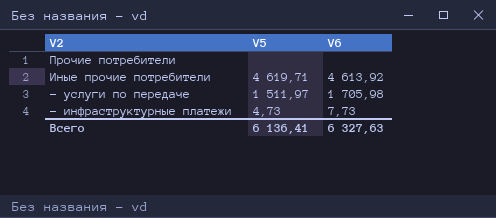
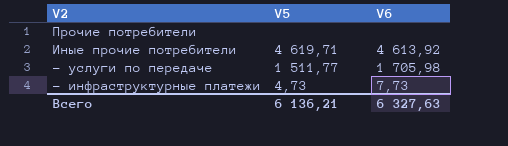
- услуги по передаче | V5: 1 511,97 -> 1 511,77
Всего | V5: 6 136,41 -> 6 136,21

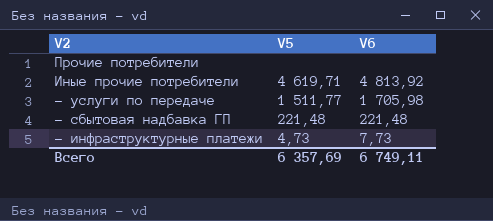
Иные прочие потребители | V6: 4 613,92 -> 4 813,92
row - сбытовая надбавка ГП: none -> 221,48 | 221,48
Всего | V5: 6 136,21 -> 6 357,69
Всего | V6: 6 327,63 -> 6 749,11

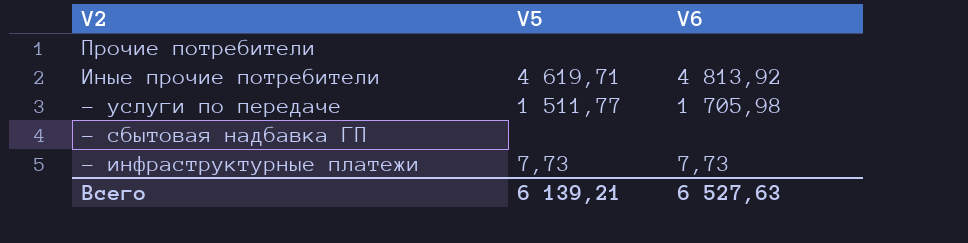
- сбытовая надбавка ГП | V5: 221,48 -> none
- сбытовая надбавка ГП | V6: 221,48 -> none
- инфраструктурные платежи | V5: 4,73 -> 7,73
Всего | V5: 6 357,69 -> 6 139,21
Всего | V6: 6 749,11 -> 6 527,63

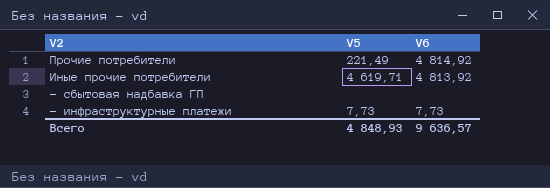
row - услуги по передаче: 1 511,77 | 1 705,98 -> none
Прочие потребители | V5: none -> 221,49
Прочие потребители | V6: none -> 4 814,92
Всего | V5: 6 139,21 -> 4 848,93
Всего | V6: 6 527,63 -> 9 636,57

